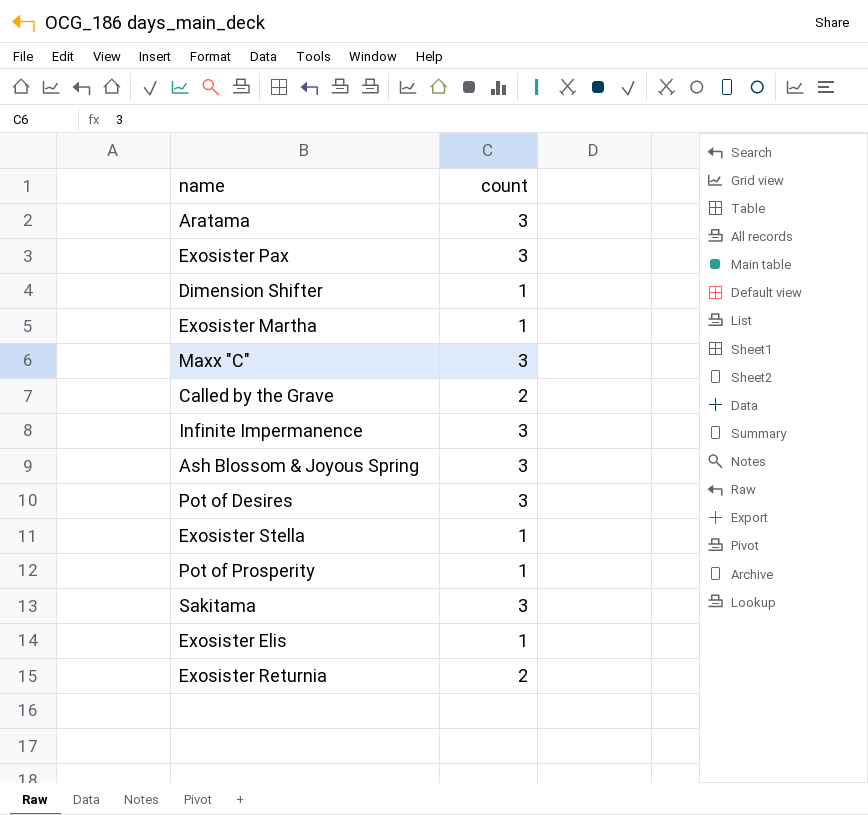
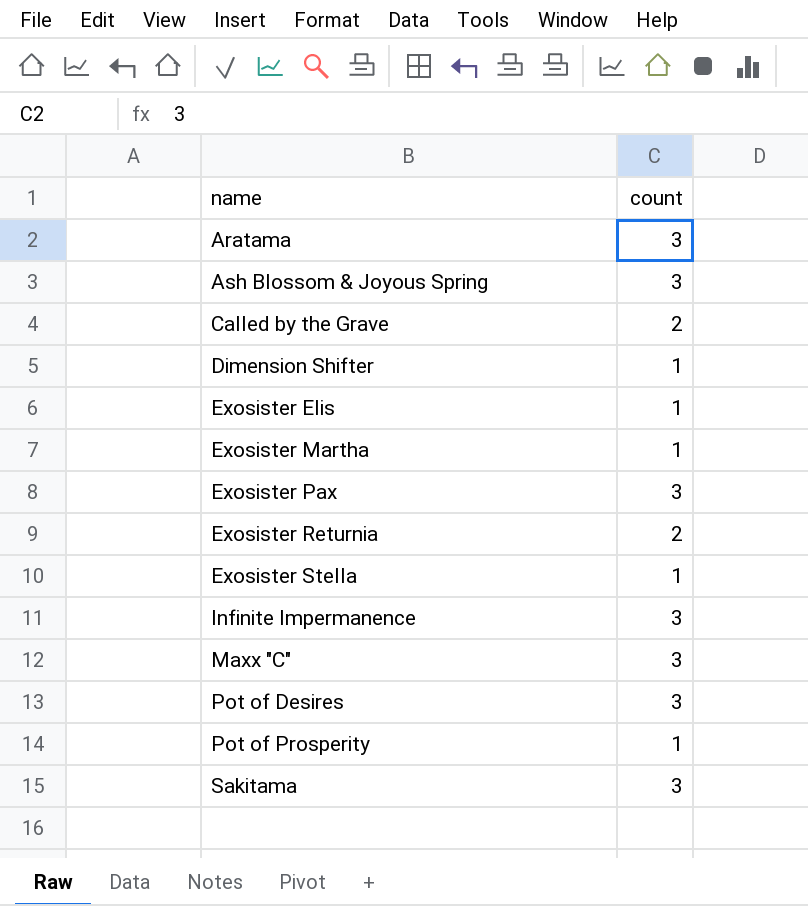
row order: none -> name ascending

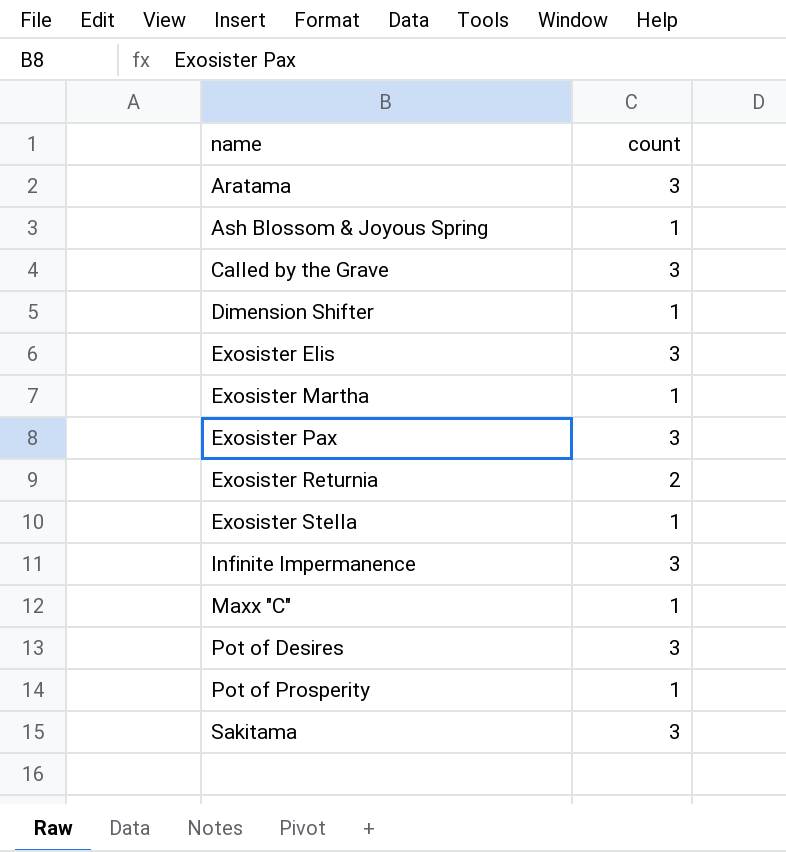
Ash Blossom & Joyous Spring | count: 3 -> 1
Called by the Grave | count: 2 -> 3
Exosister Elis | count: 1 -> 3
Maxx "C" | count: 3 -> 1

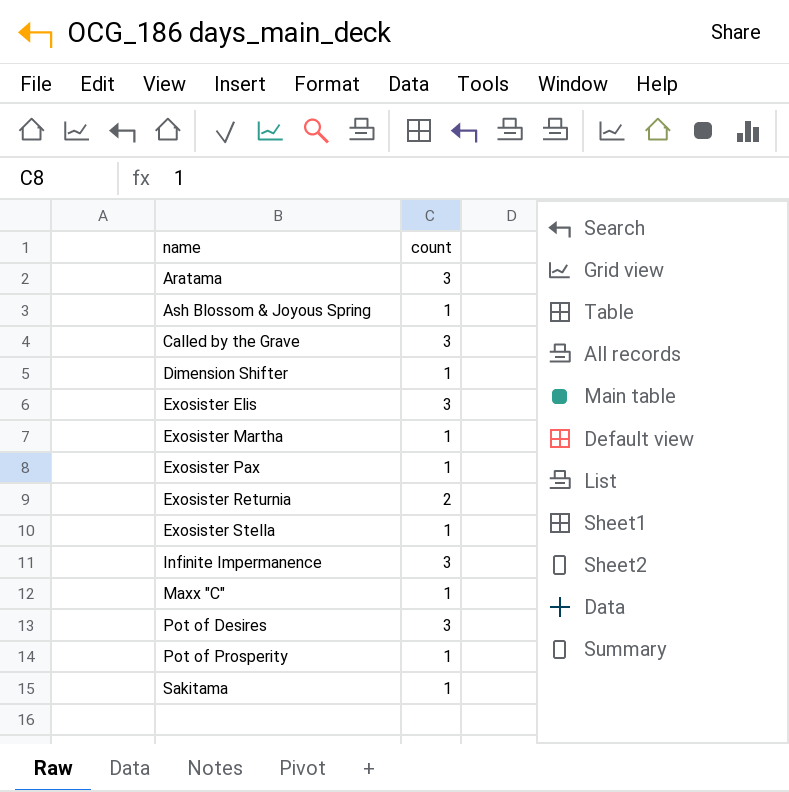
Exosister Pax | count: 3 -> 1
Sakitama | count: 3 -> 1

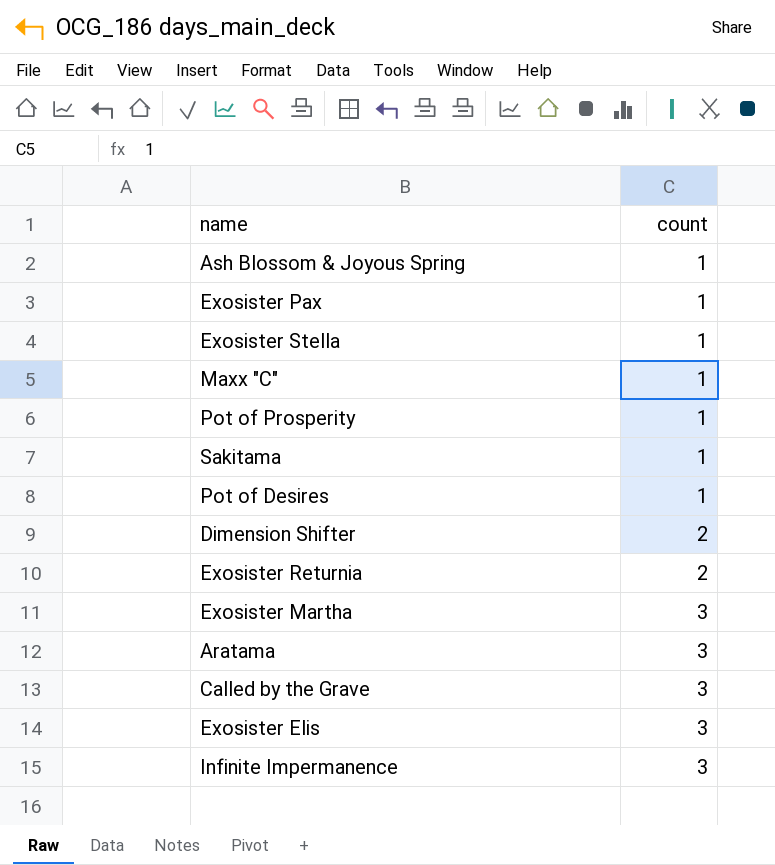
row order: name ascending -> count ascending
Pot of Desires | count: 3 -> 1
Dimension Shifter | count: 1 -> 2
Exosister Martha | count: 1 -> 3

